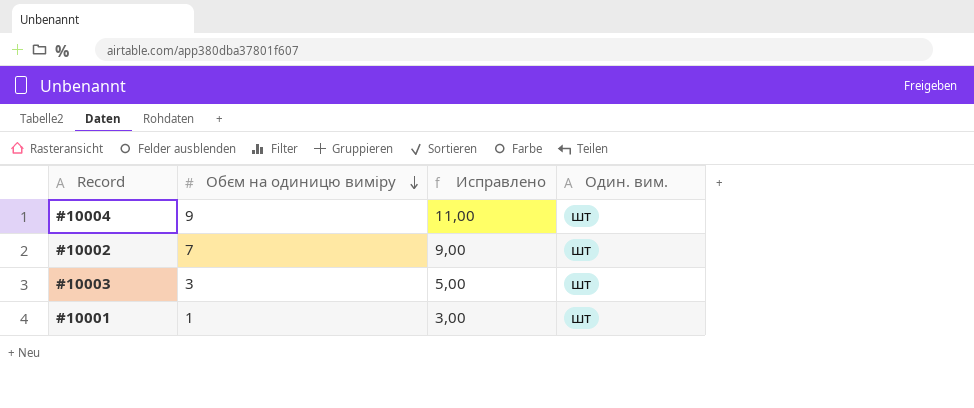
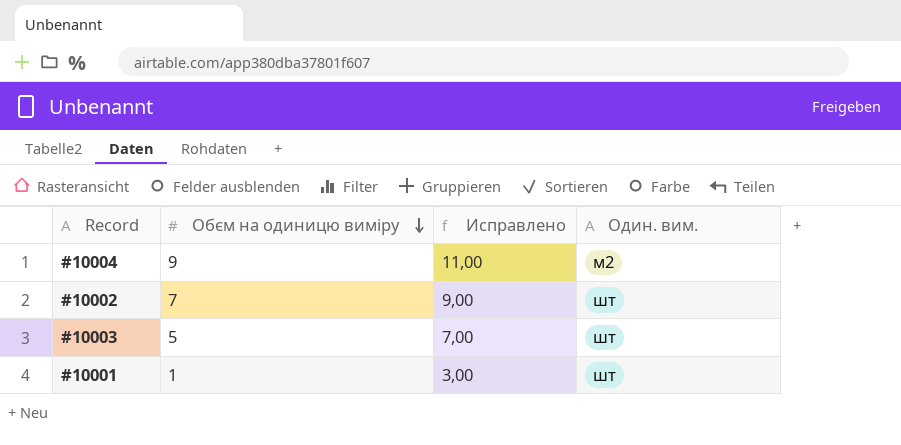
#10004 | Один. вим.: шт -> м2
#10003 | Обєм на одиницю виміру: 3 -> 5
#10003 | Исправлено: 5,00 -> 7,00

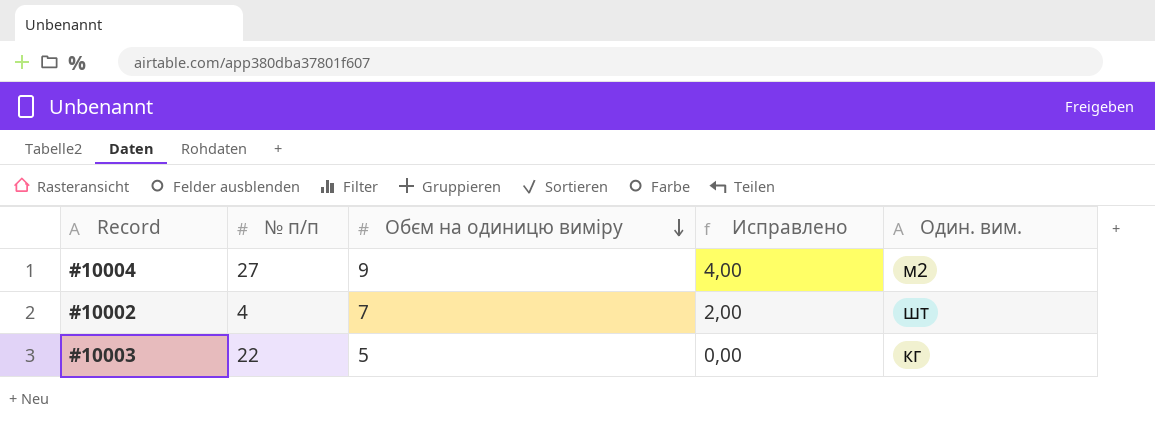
column № п/п | position: none -> 2
column Исправлено | formula: [Обєм на одиницю виміру] + 2 -> [Обєм на одиницю виміру] - 5
row #10001: 1 | 3,00 | шт -> none
#10003 | Один. вим.: шт -> кг

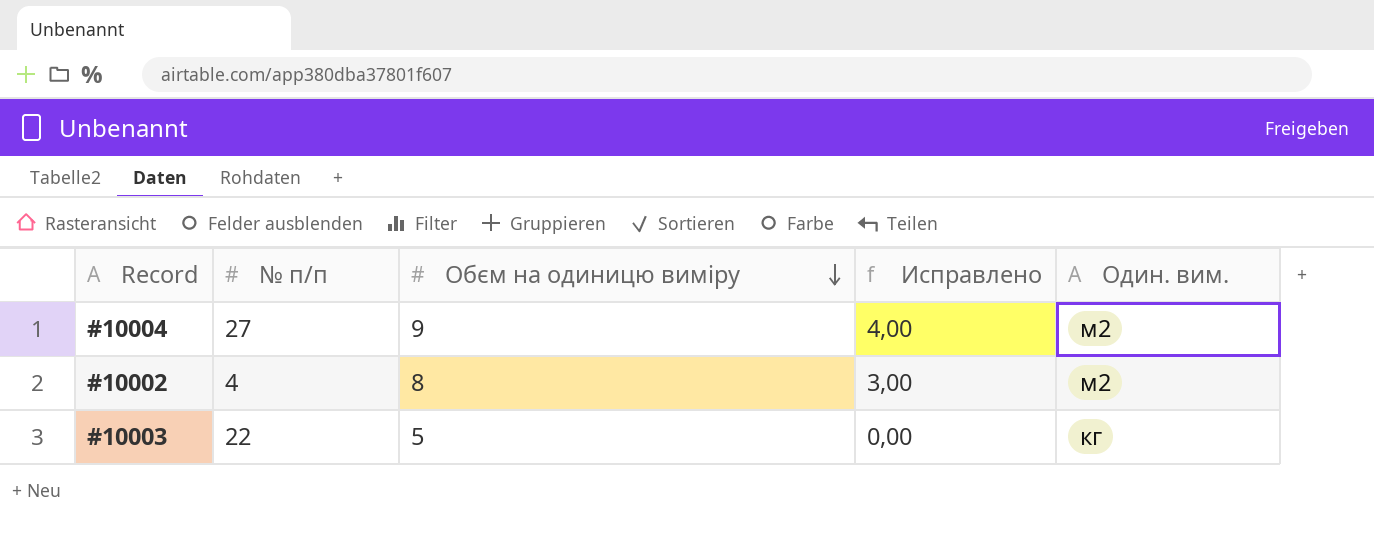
#10002 | Обєм на одиницю виміру: 7 -> 8
#10002 | Исправлено: 2,00 -> 3,00
#10002 | Один. вим.: шт -> м2

